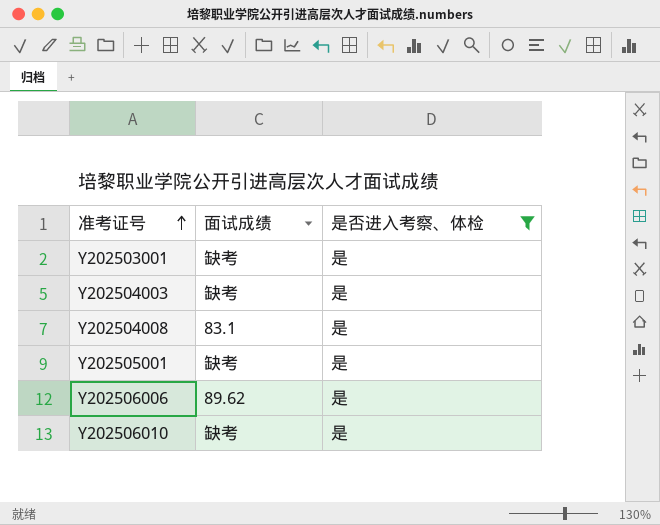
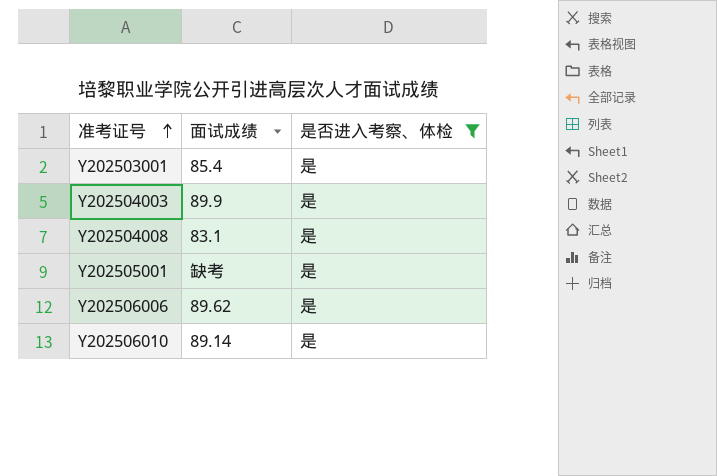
Y202503001 | 面试成绩: 缺考 -> 85.4
Y202504003 | 面试成绩: 缺考 -> 89.9
Y202506010 | 面试成绩: 缺考 -> 89.14

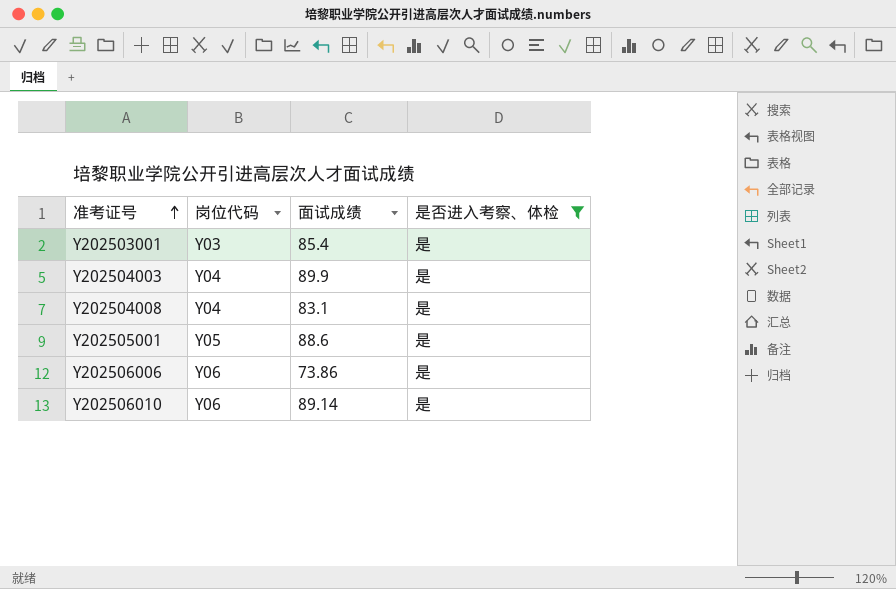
column 岗位代码 | position: none -> 2
Y202505001 | 面试成绩: 缺考 -> 88.6
Y202506006 | 面试成绩: 89.62 -> 73.86

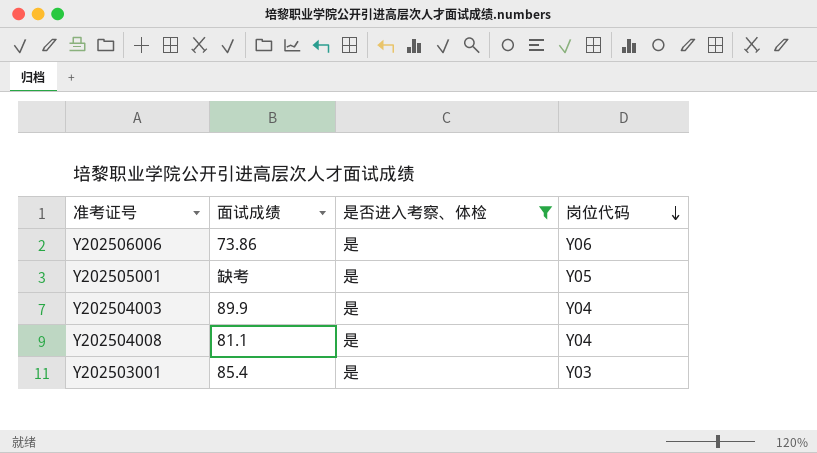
row order: 准考证号 ascending -> 岗位代码 descending
column 岗位代码 | position: 2 -> 4
row Y202506010: Y06 | 89.14 | 是 -> none
Y202505001 | 面试成绩: 88.6 -> 缺考
Y202504008 | 面试成绩: 83.1 -> 81.1

